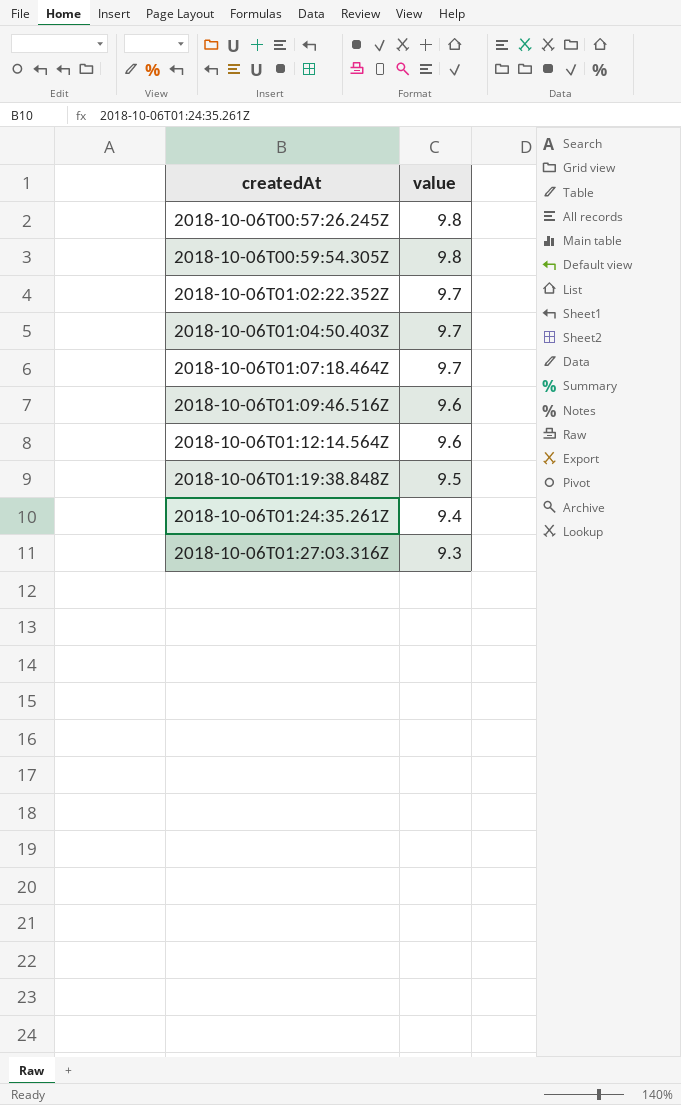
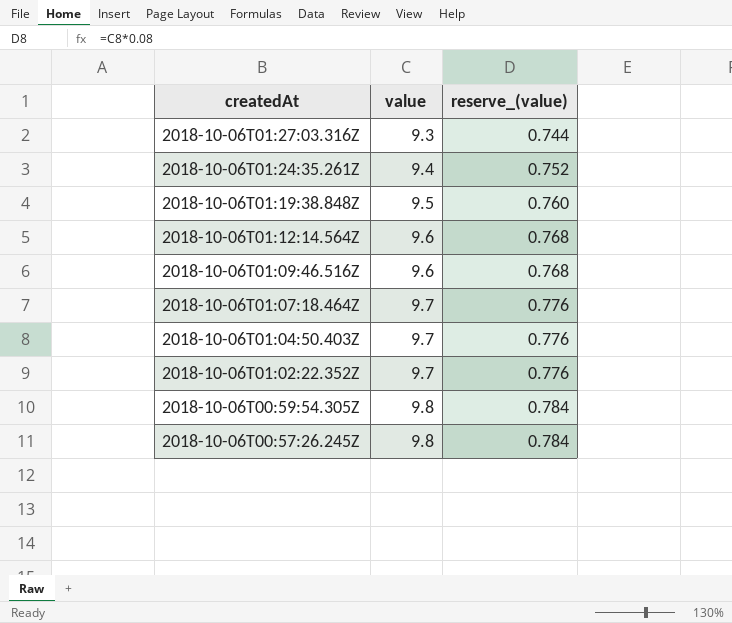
row order: createdAt ascending -> createdAt descending
column reserve_(value) | formula: none -> [value] * 0.08

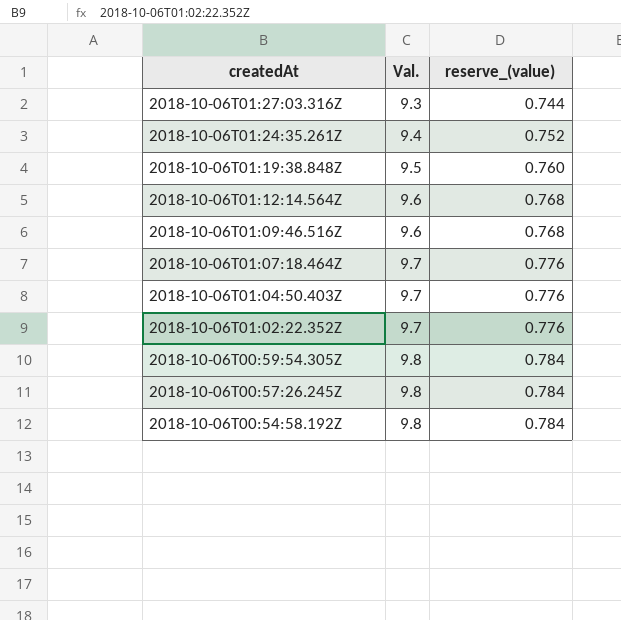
column name: value -> Val.
row 2018-10-06T00:54:58.192Z: none -> 9.8 | 0.784

